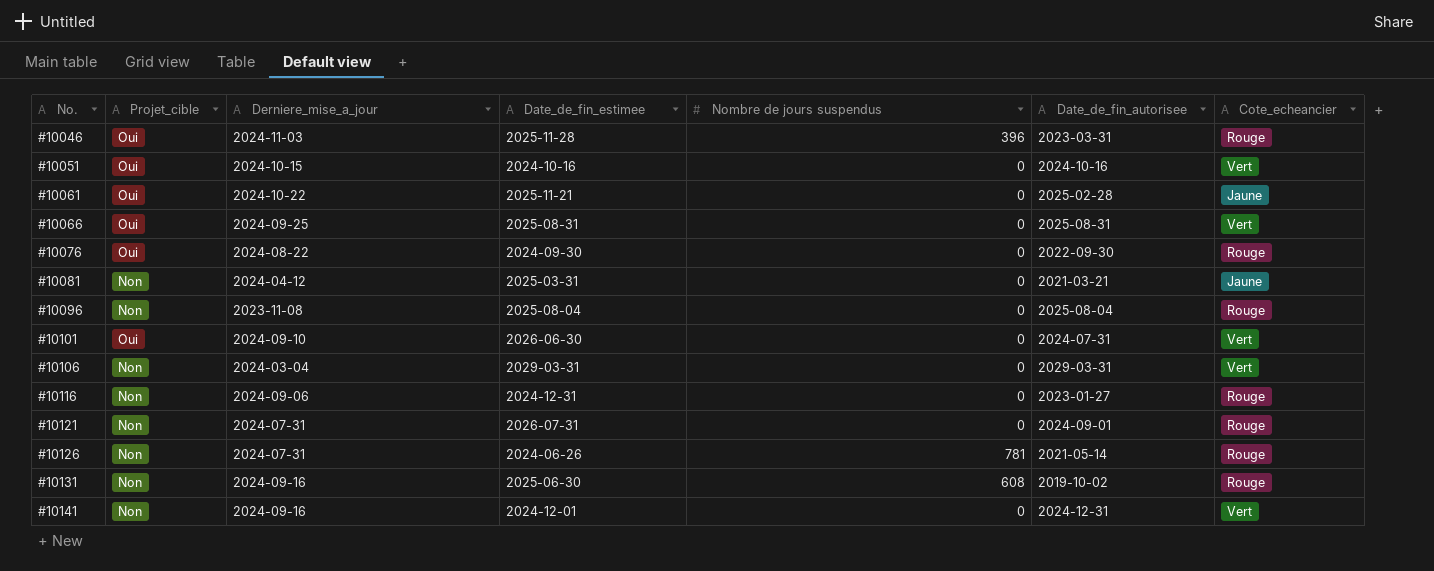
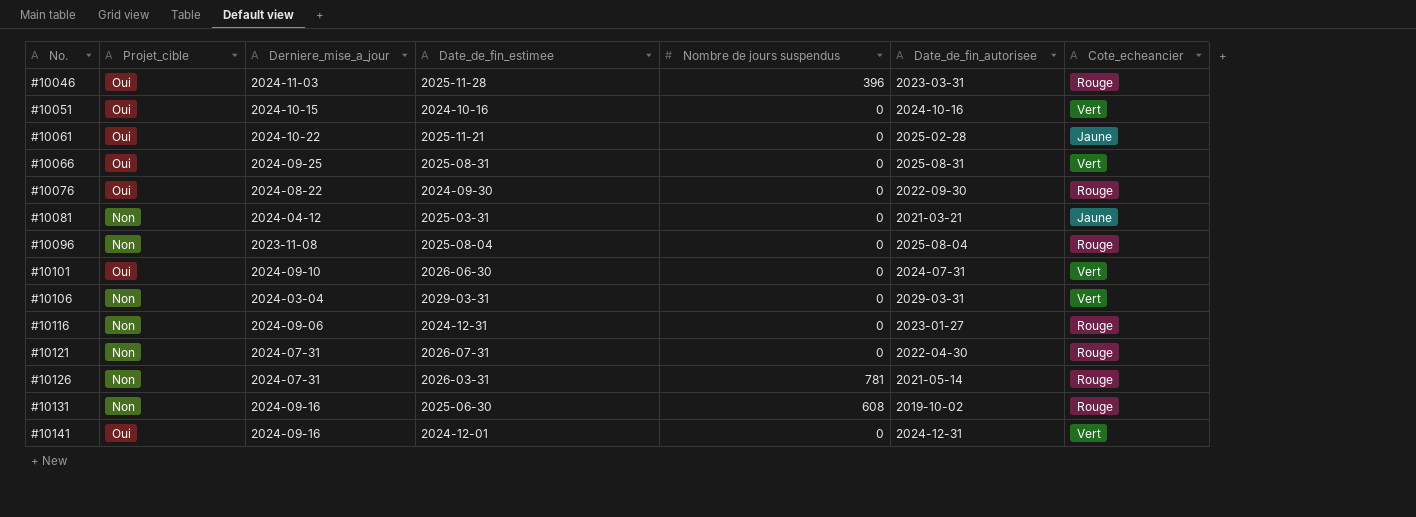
#10121 | Date_de_fin_autorisee: 2024-09-01 -> 2022-04-30
#10126 | Date_de_fin_estimee: 2024-06-26 -> 2026-03-31
#10141 | Projet_cible: Non -> Oui

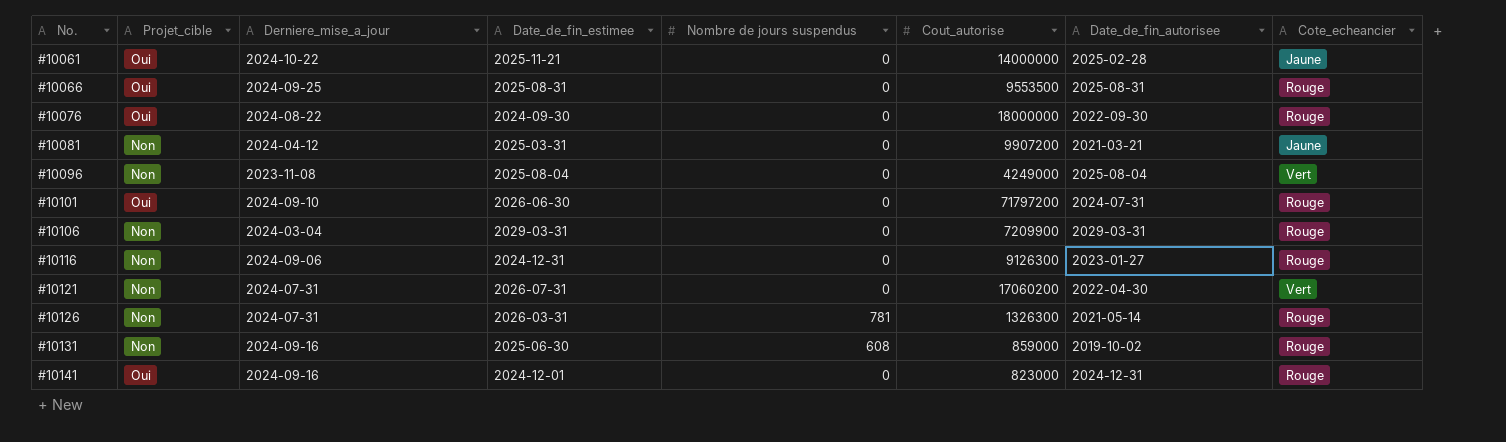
column Cout_autorise | position: none -> 6
row #10046: Oui | 2024-11-03 | 2025-11-28 | 396 | 2023-03-31 | Rouge -> none
row #10051: Oui | 2024-10-15 | 2024-10-16 | 0 | 2024-10-16 | Vert -> none
#10066 | Cote_echeancier: Vert -> Rouge
#10096 | Cote_echeancier: Rouge -> Vert
#10101 | Cote_echeancier: Vert -> Rouge
#10106 | Cote_echeancier: Vert -> Rouge
#10121 | Cote_echeancier: Rouge -> Vert
#10141 | Cote_echeancier: Vert -> Rouge

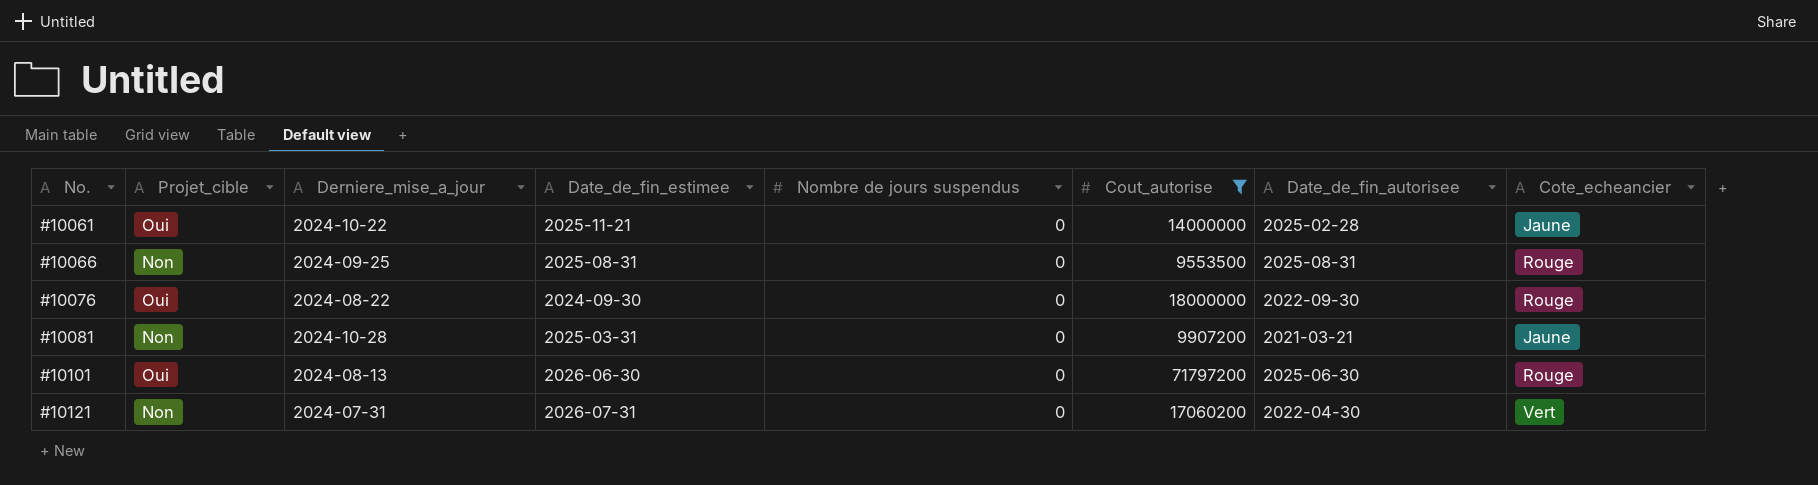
filter: none -> Cout_autorise >= 9553500
#10066 | Projet_cible: Oui -> Non
#10081 | Derniere_mise_a_jour: 2024-04-12 -> 2024-10-28
#10101 | Derniere_mise_a_jour: 2024-09-10 -> 2024-08-13
#10101 | Date_de_fin_autorisee: 2024-07-31 -> 2025-06-30

